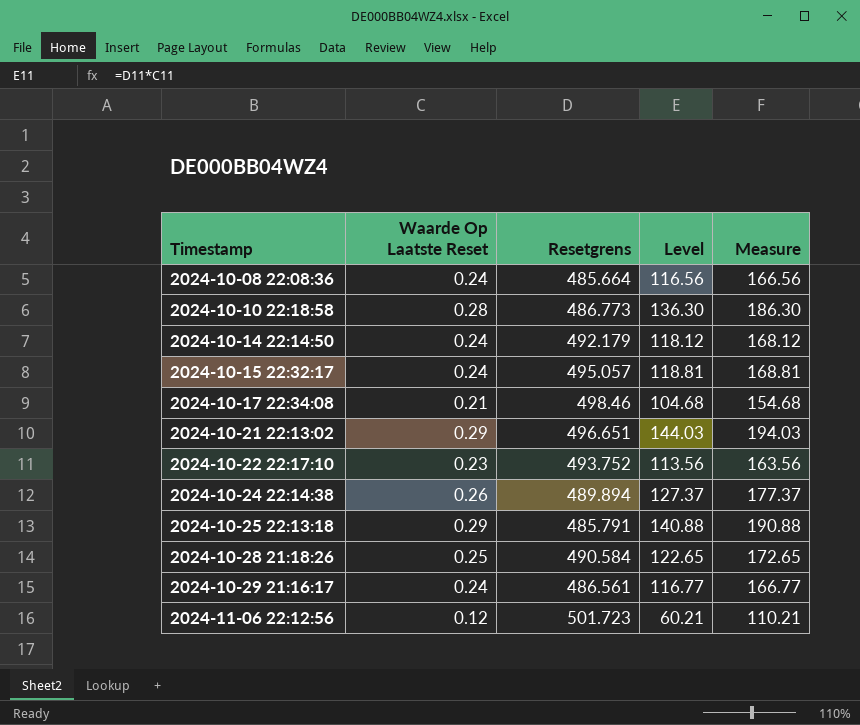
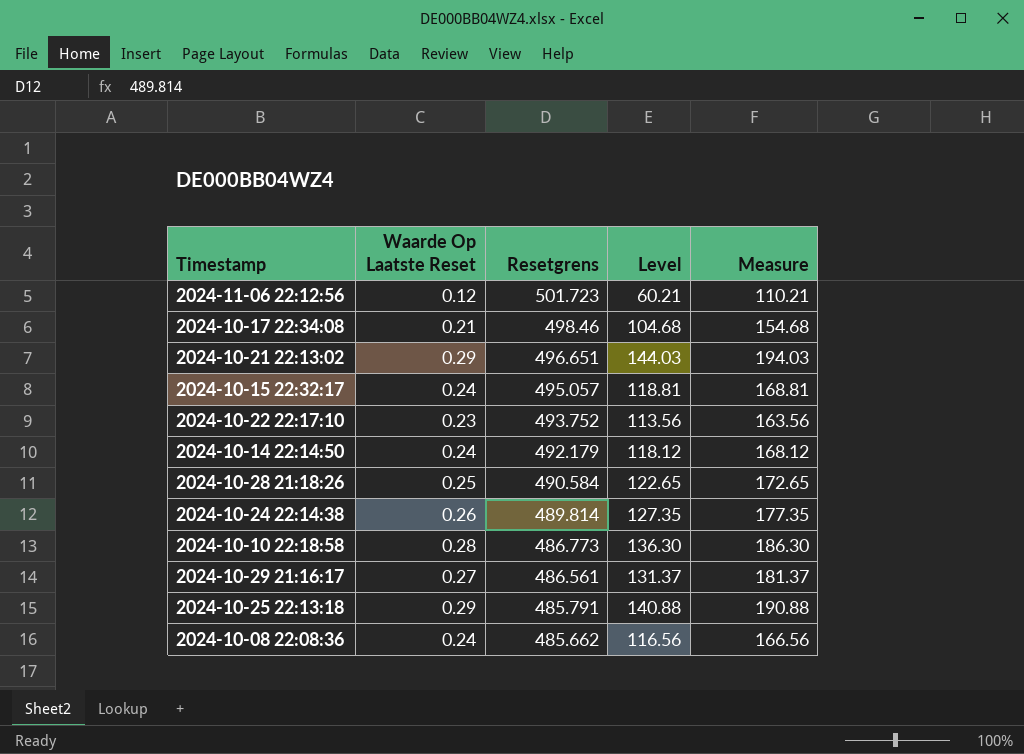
row order: Timestamp ascending -> Resetgrens descending
2024-10-24 22:14:38 | Resetgrens: 489.894 -> 489.814
2024-10-24 22:14:38 | Level: 127.37 -> 127.35
2024-10-24 22:14:38 | Measure: 177.37 -> 177.35
2024-10-29 21:16:17 | Waarde Op Laatste Reset: 0.24 -> 0.27
2024-10-29 21:16:17 | Level: 116.77 -> 131.37
2024-10-29 21:16:17 | Measure: 166.77 -> 181.37
2024-10-08 22:08:36 | Resetgrens: 485.664 -> 485.662

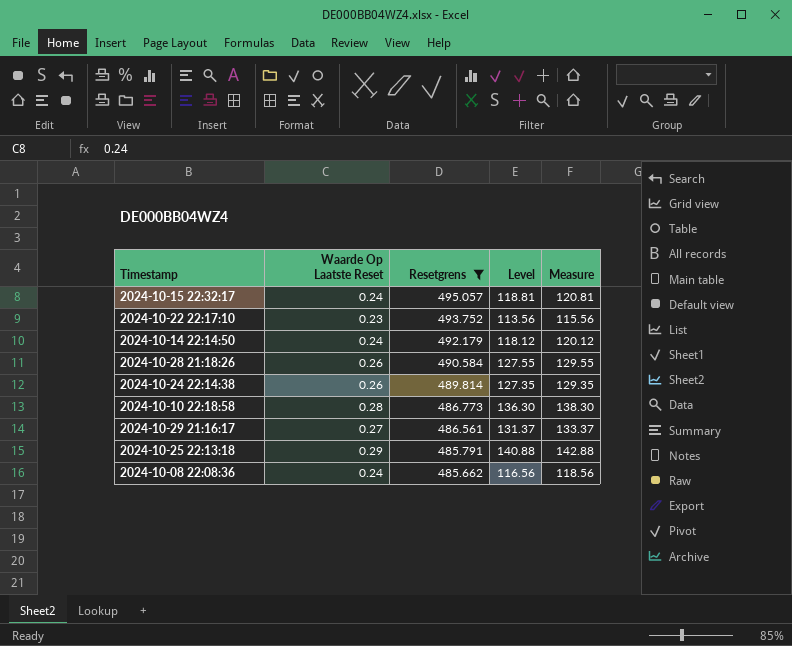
filter: none -> Resetgrens <= 495.057
column Measure | formula: [Level] + 50 -> [Level] + 2
2024-10-28 21:18:26 | Waarde Op Laatste Reset: 0.25 -> 0.26
2024-10-28 21:18:26 | Level: 122.65 -> 127.55

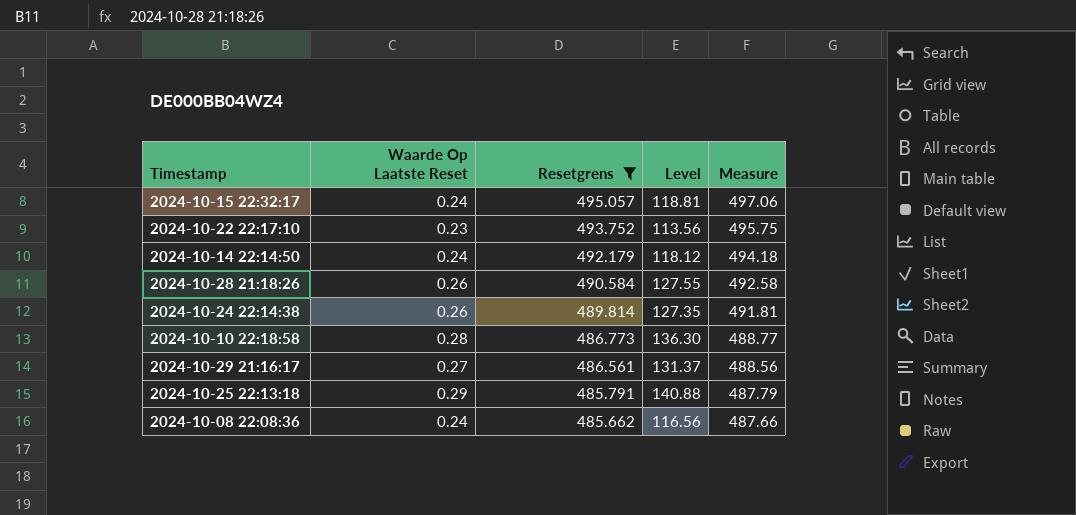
column Measure | formula: [Level] + 2 -> [Resetgrens] + 2

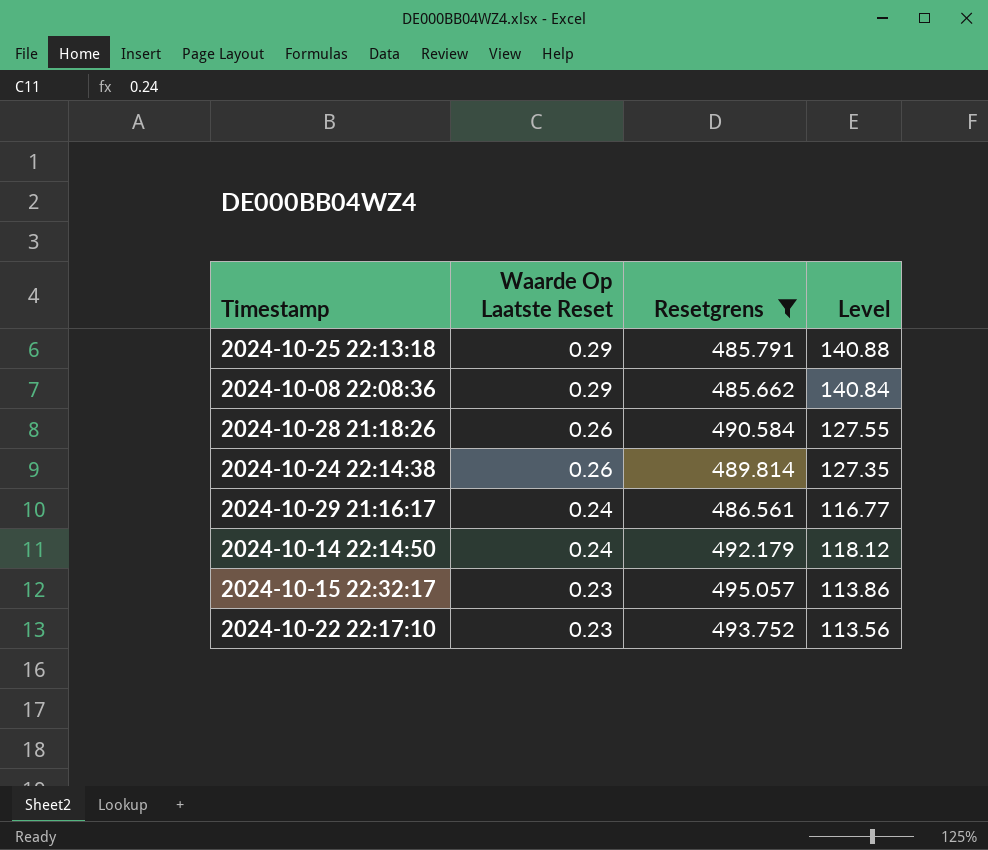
row order: Resetgrens descending -> Waarde Op Laatste Reset descending
column Measure | formula: [Resetgrens] + 2 -> none
row 2024-10-10 22:18:58: 0.28 | 486.773 | 136.30 | 488.77 -> none
2024-10-08 22:08:36 | Waarde Op Laatste Reset: 0.24 -> 0.29
2024-10-08 22:08:36 | Level: 116.56 -> 140.84
2024-10-29 21:16:17 | Waarde Op Laatste Reset: 0.27 -> 0.24
2024-10-29 21:16:17 | Level: 131.37 -> 116.77
2024-10-15 22:32:17 | Waarde Op Laatste Reset: 0.24 -> 0.23
2024-10-15 22:32:17 | Level: 118.81 -> 113.86

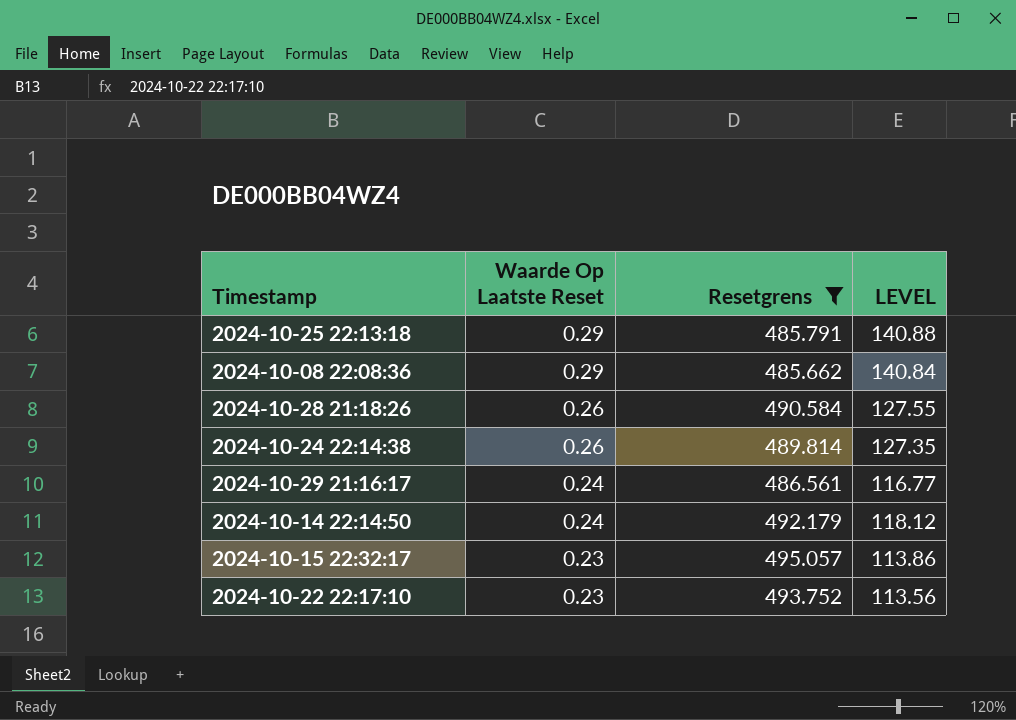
column name: Level -> LEVEL

